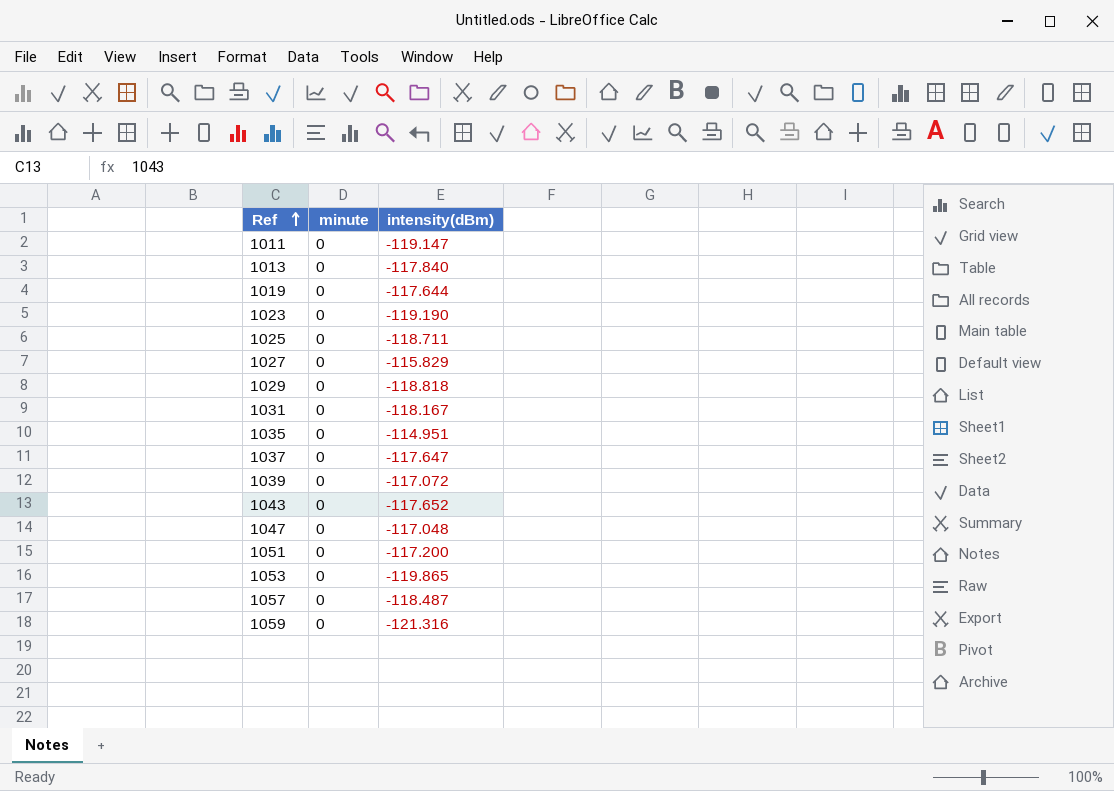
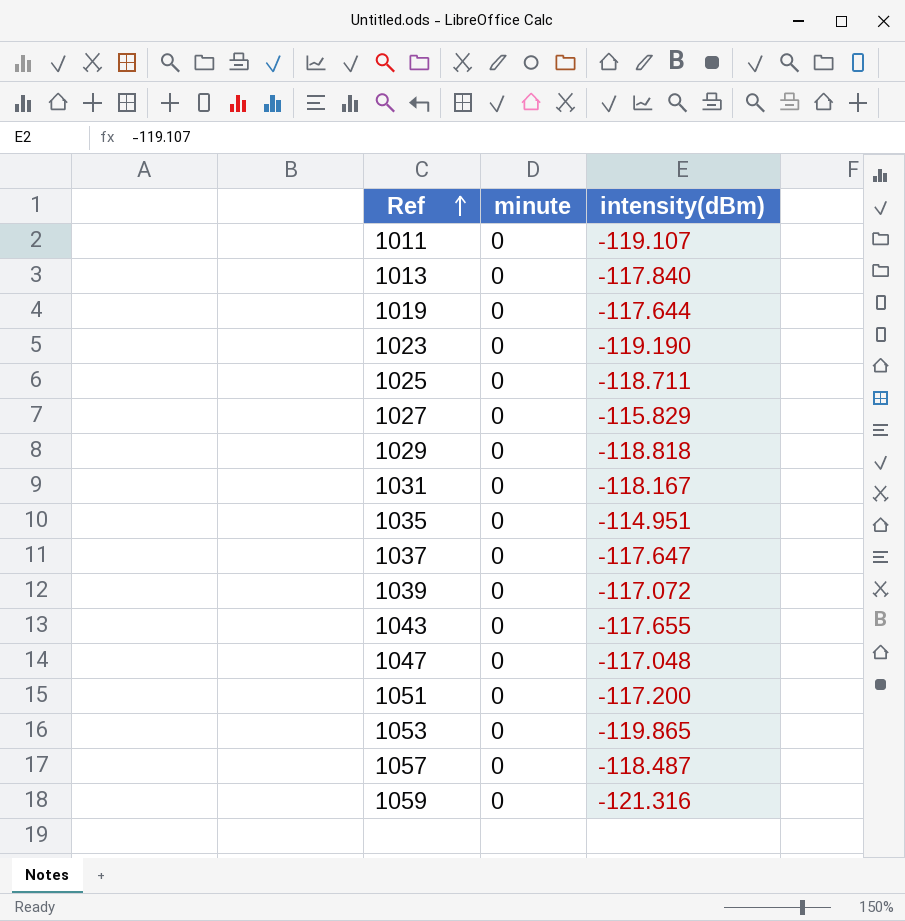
1011 | intensity(dBm): -119.147 -> -119.107
1043 | intensity(dBm): -117.652 -> -117.655

